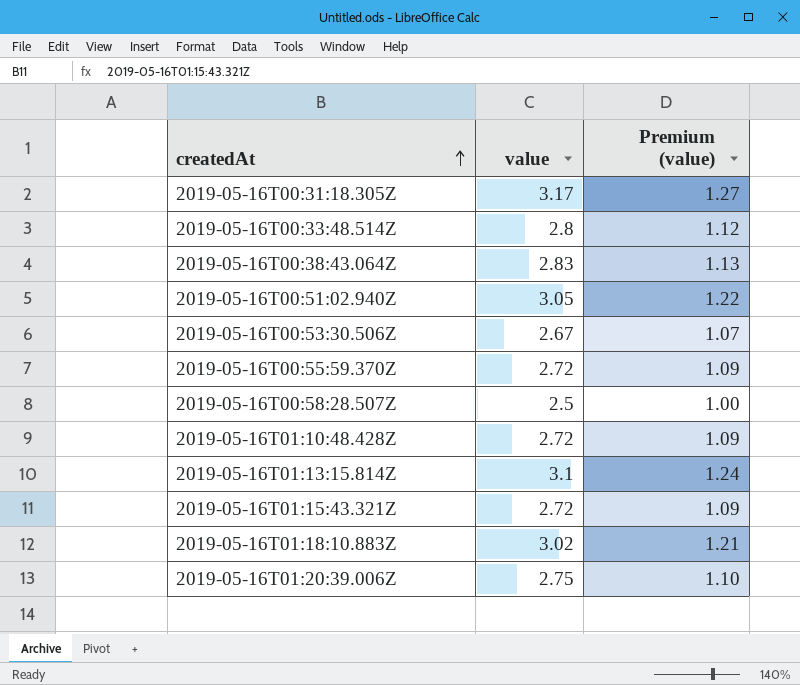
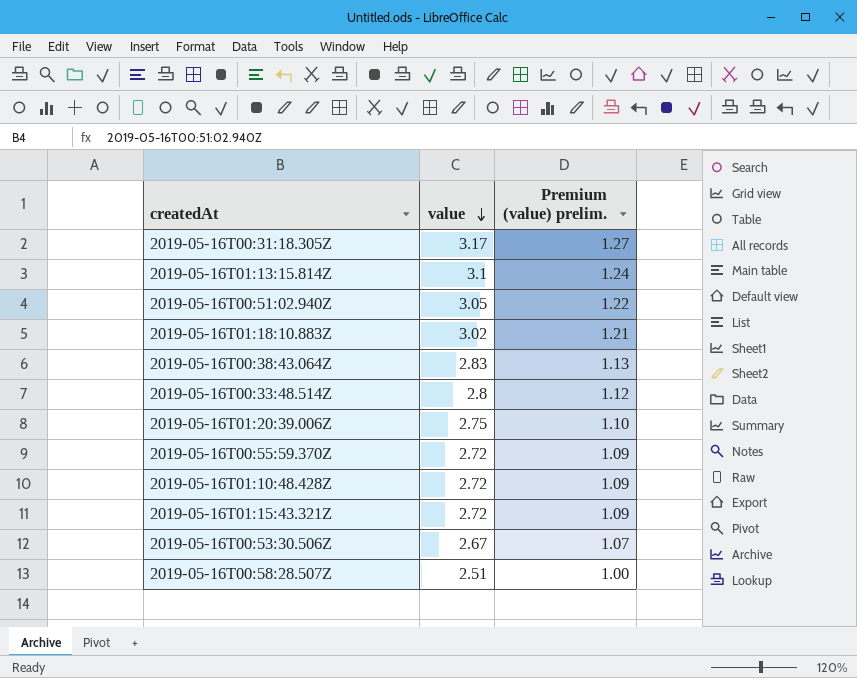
row order: createdAt ascending -> value descending
column name: Premium (value) -> Premium (value) prelim.
2019-05-16T00:58:28.507Z | value: 2.5 -> 2.51

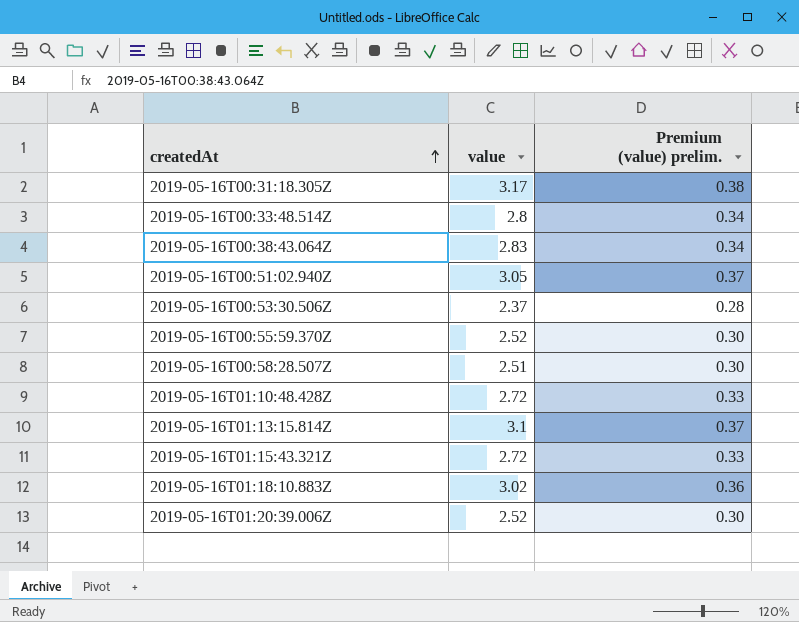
row order: value descending -> createdAt ascending
column Premium (value) prelim. | formula: [value] * 0.4 -> [value] * 0.12
2019-05-16T00:53:30.506Z | value: 2.67 -> 2.37
2019-05-16T00:55:59.370Z | value: 2.72 -> 2.52
2019-05-16T01:20:39.006Z | value: 2.75 -> 2.52

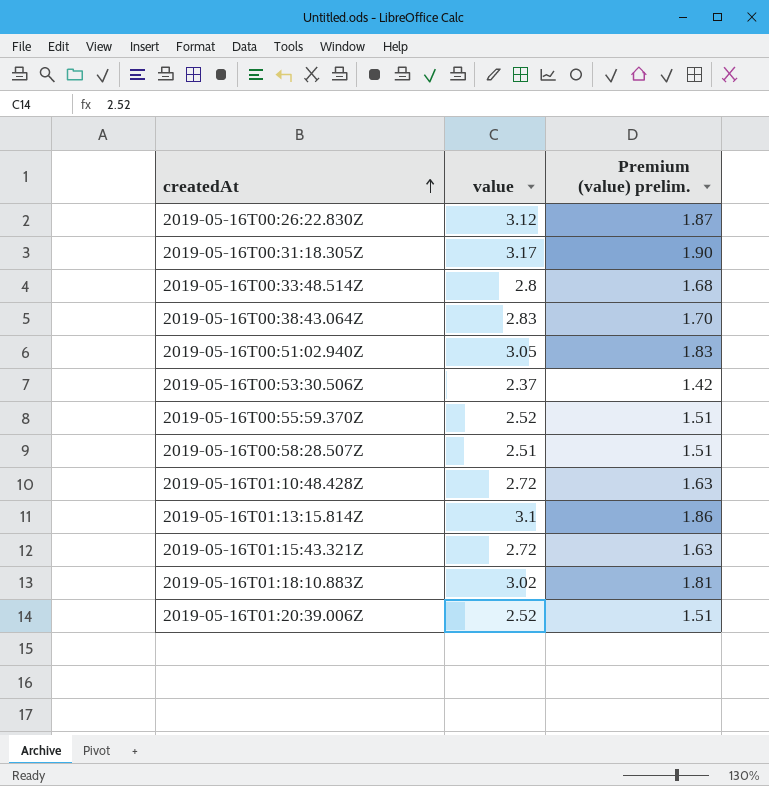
column Premium (value) prelim. | formula: [value] * 0.12 -> [value] * 0.6
row 2019-05-16T00:26:22.830Z: none -> 3.12 | 1.87

